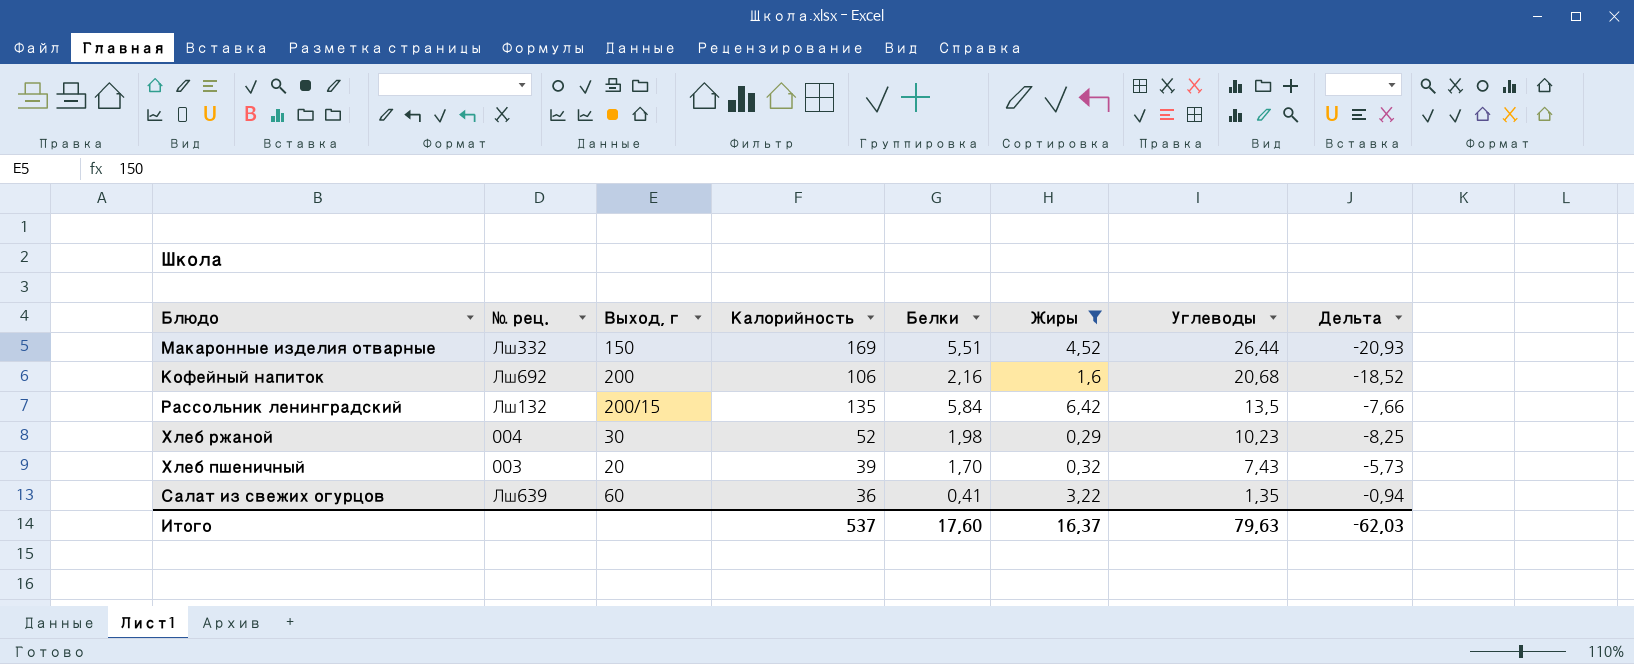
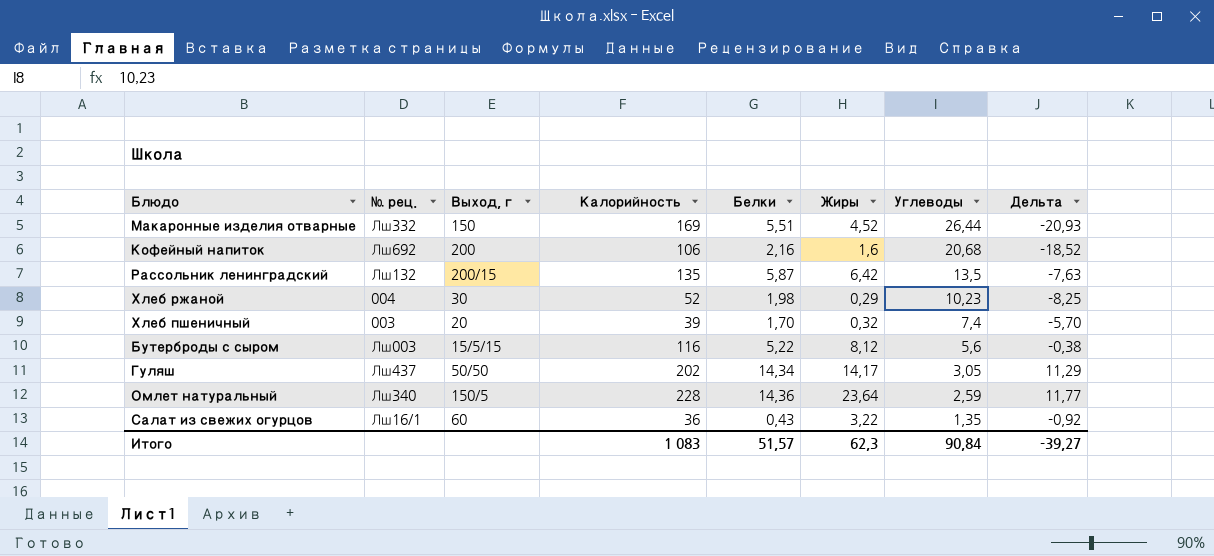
filter: Жиры <= 6,42 -> none
Рассольник ленинградский | Белки: 5,84 -> 5,87
Рассольник ленинградский | Дельта: -7,66 -> -7,63
Хлеб пшеничный | Углеводы: 7,43 -> 7,4
Хлеб пшеничный | Дельта: -5,73 -> -5,70
Салат из свежих огурцов | № рец.: Лш639 -> Лш16/1
Салат из свежих огурцов | Белки: 0,41 -> 0,43
Салат из свежих огурцов | Дельта: -0,94 -> -0,92
Итого | Калорийность: 537 -> 1 083
Итого | Белки: 17,60 -> 51,57
Итого | Жиры: 16,37 -> 62,3
Итого | Углеводы: 79,63 -> 90,84
Итого | Дельта: -62,03 -> -39,27

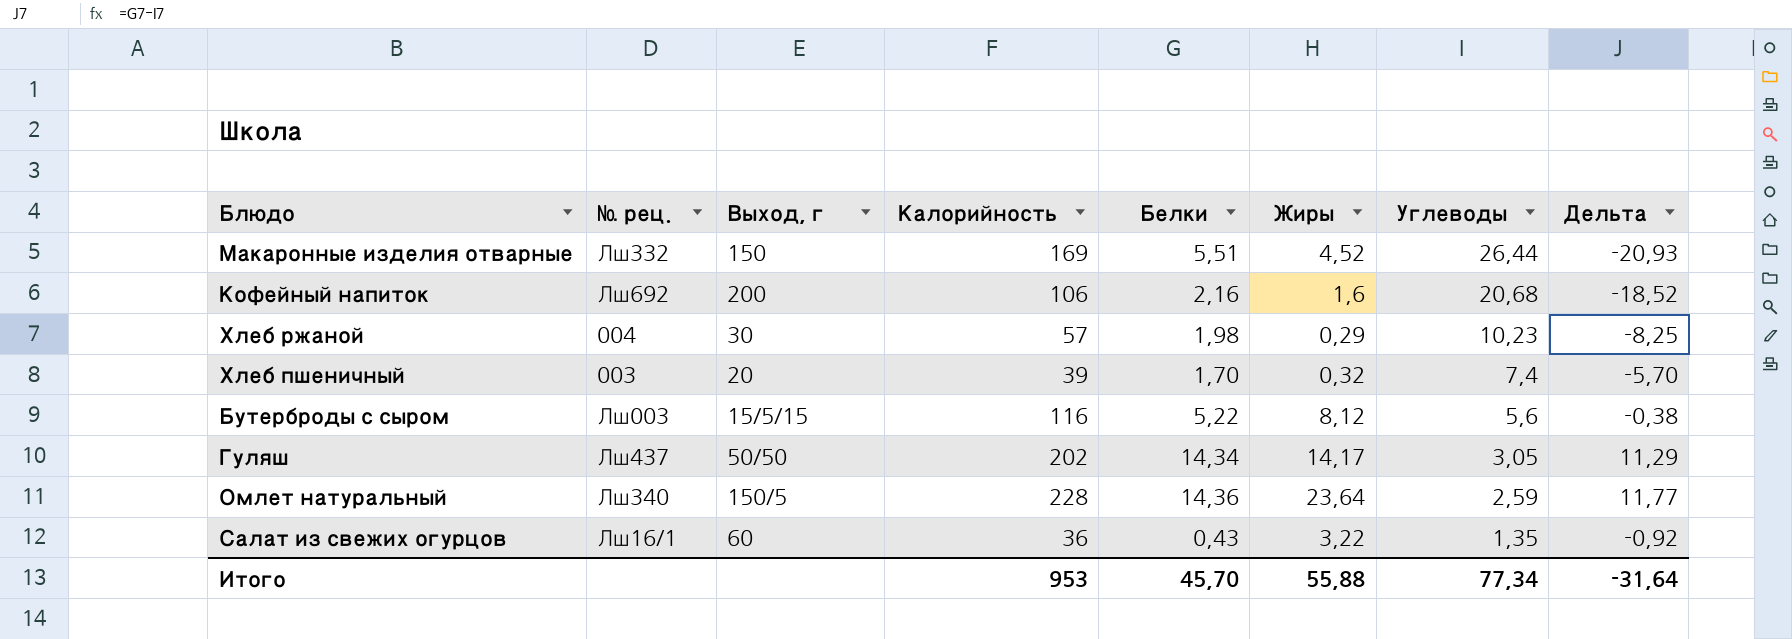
row Рассольник ленинградский: Лш132 | 200/15 | 135 | 5,87 | 6,42 | 13,5 | -7,63 -> none
Хлеб ржаной | Калорийность: 52 -> 57
Итого | Калорийность: 1 083 -> 953
Итого | Белки: 51,57 -> 45,70
Итого | Жиры: 62,3 -> 55,88
Итого | Углеводы: 90,84 -> 77,34
Итого | Дельта: -39,27 -> -31,64

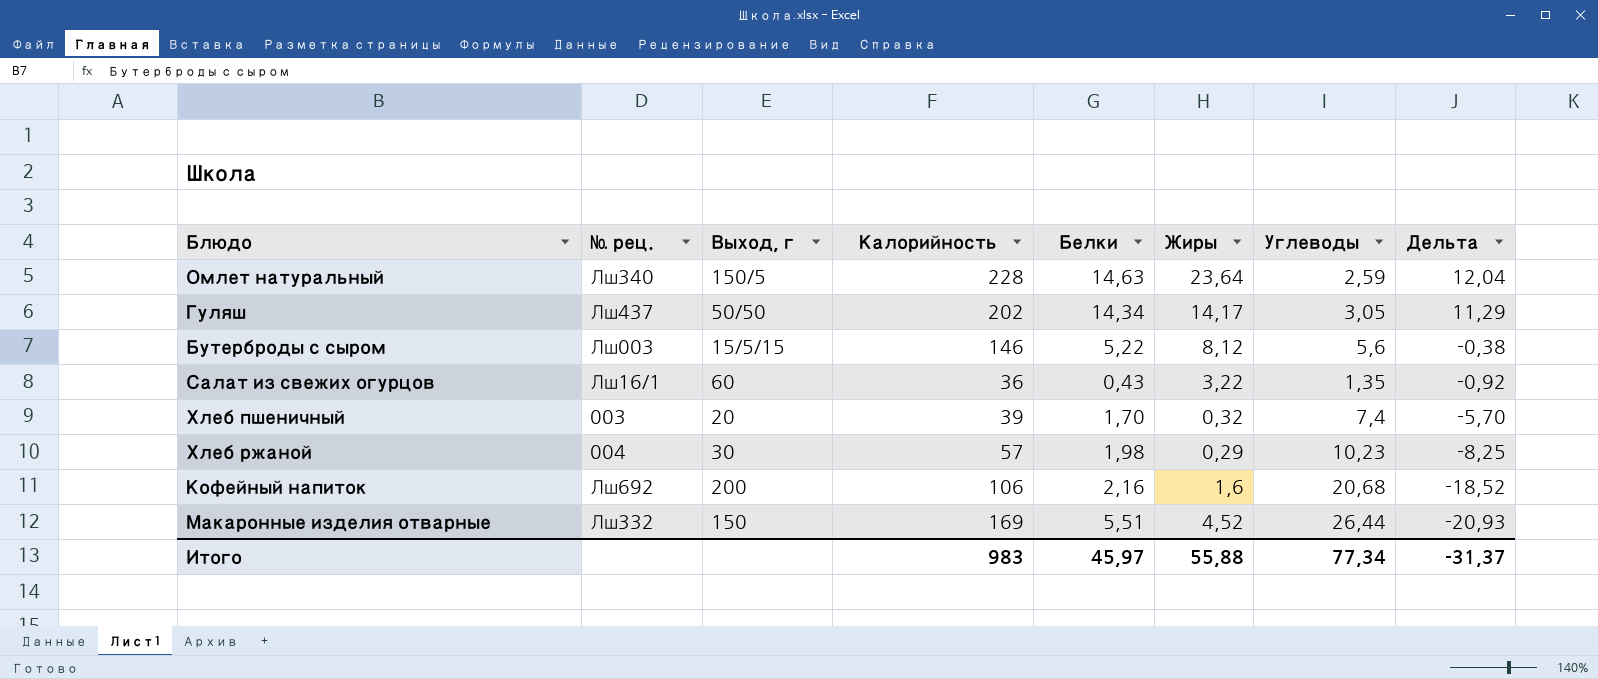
row order: Углеводы descending -> Дельта descending
Омлет натуральный | Белки: 14,36 -> 14,63
Омлет натуральный | Дельта: 11,77 -> 12,04
Бутерброды с сыром | Калорийность: 116 -> 146
Итого | Калорийность: 953 -> 983
Итого | Белки: 45,70 -> 45,97
Итого | Дельта: -31,64 -> -31,37

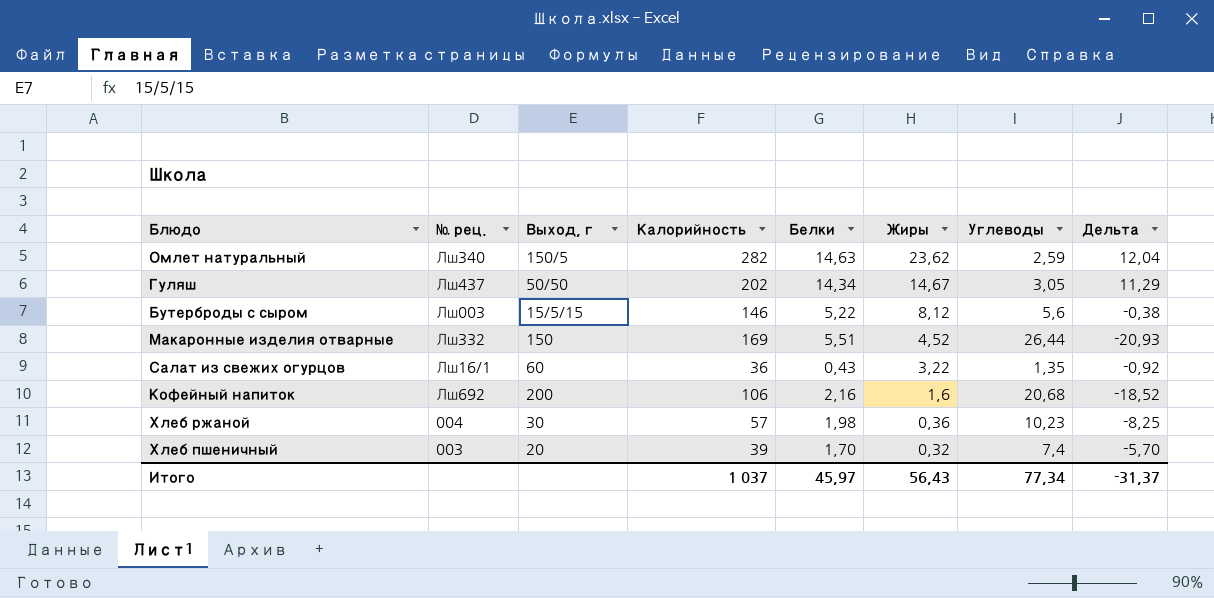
row order: Дельта descending -> Жиры descending
Омлет натуральный | Калорийность: 228 -> 282
Омлет натуральный | Жиры: 23,64 -> 23,62
Гуляш | Жиры: 14,17 -> 14,67
Хлеб ржаной | Жиры: 0,29 -> 0,36
Итого | Калорийность: 983 -> 1 037
Итого | Жиры: 55,88 -> 56,43

